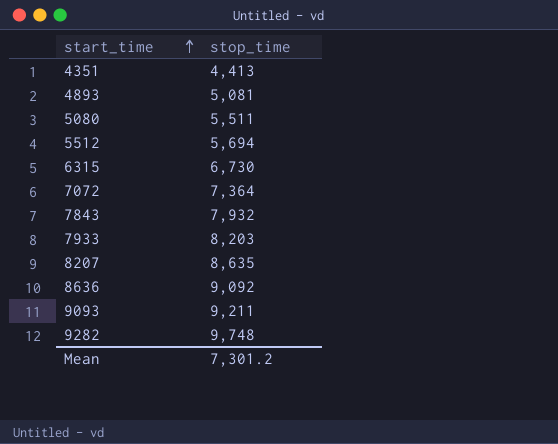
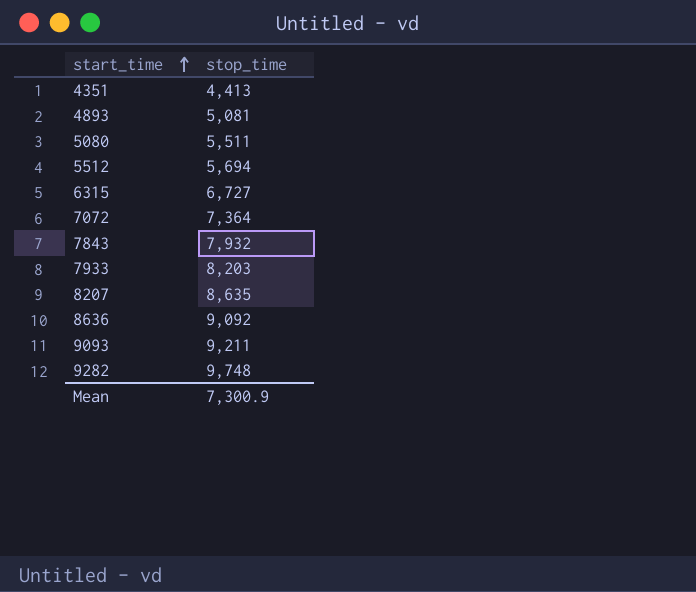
6315 | stop_time: 6,730 -> 6,727
Mean | stop_time: 7,301.2 -> 7,300.9

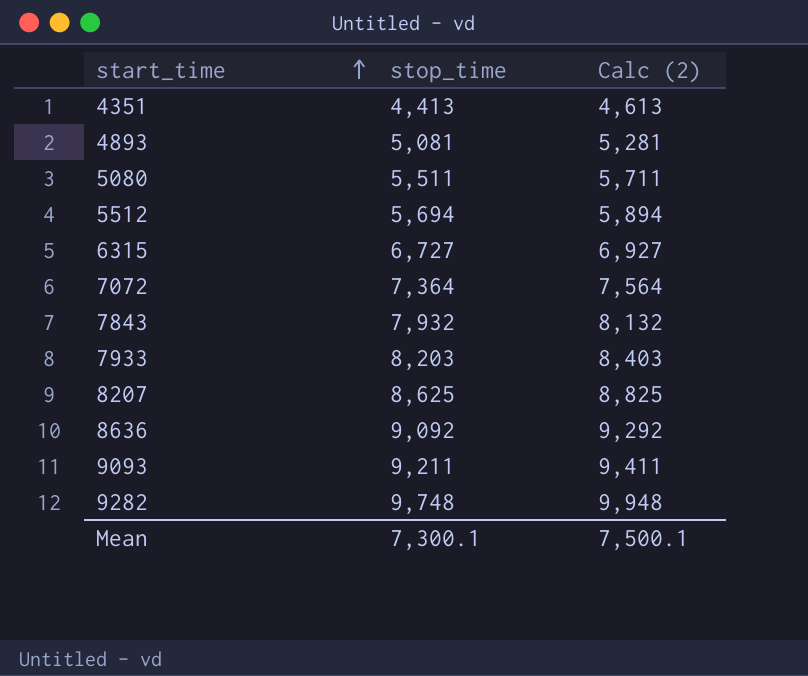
column Calc (2) | formula: none -> [stop_time] + 200
8207 | stop_time: 8,635 -> 8,625
Mean | stop_time: 7,300.9 -> 7,300.1

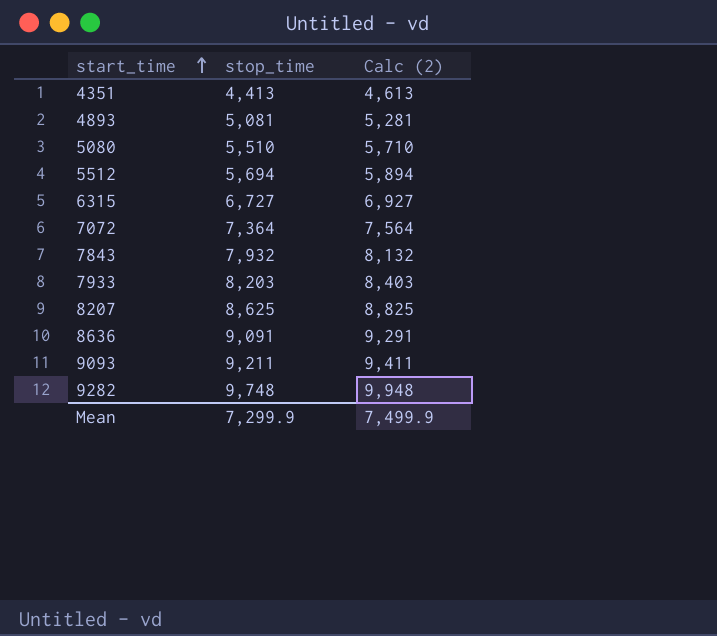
5080 | stop_time: 5,511 -> 5,510
5080 | Calc (2): 5,711 -> 5,710
8636 | stop_time: 9,092 -> 9,091
8636 | Calc (2): 9,292 -> 9,291
Mean | stop_time: 7,300.1 -> 7,299.9
Mean | Calc (2): 7,500.1 -> 7,499.9

